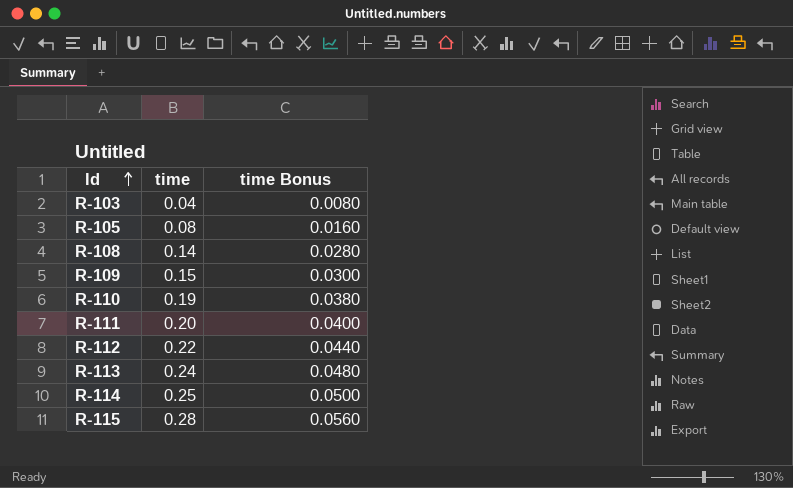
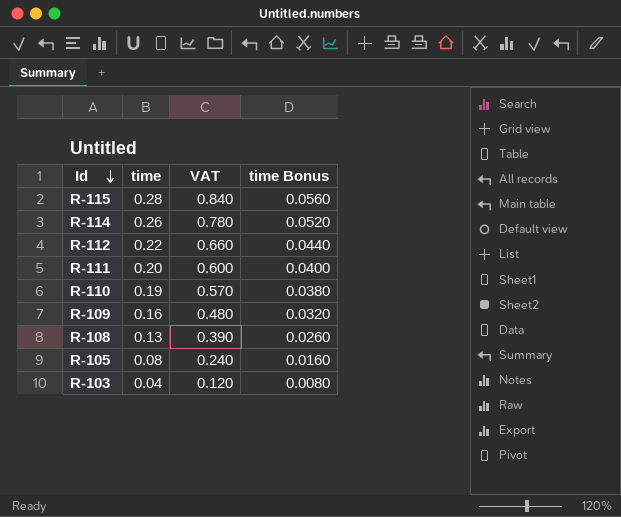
row order: Id ascending -> Id descending
column VAT | formula: none -> [time] * 3
row R-113: 0.24 | 0.0480 -> none
R-114 | time: 0.25 -> 0.26
R-114 | time Bonus: 0.0500 -> 0.0520
R-109 | time: 0.15 -> 0.16
R-109 | time Bonus: 0.0300 -> 0.0320
R-108 | time: 0.14 -> 0.13
R-108 | time Bonus: 0.0280 -> 0.0260

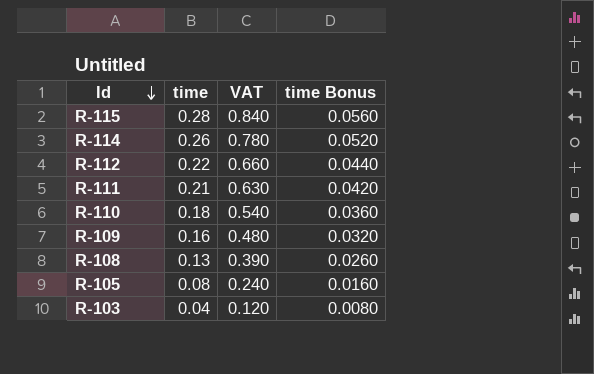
R-111 | time: 0.20 -> 0.21
R-111 | VAT: 0.600 -> 0.630
R-111 | time Bonus: 0.0400 -> 0.0420
R-110 | time: 0.19 -> 0.18
R-110 | VAT: 0.570 -> 0.540
R-110 | time Bonus: 0.0380 -> 0.0360

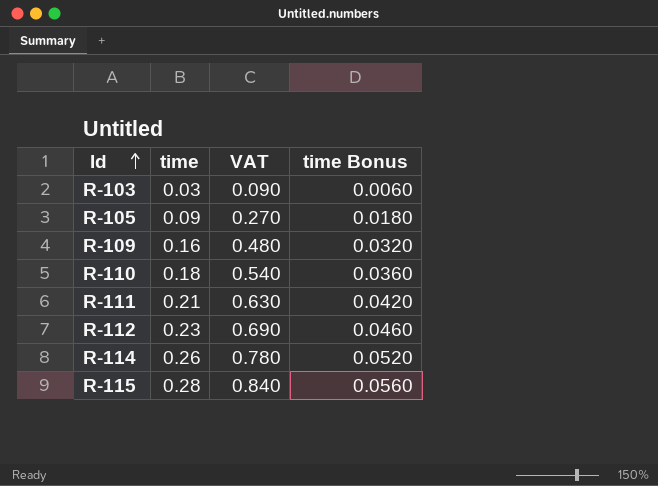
row order: Id descending -> Id ascending
row R-108: 0.13 | 0.390 | 0.0260 -> none
R-103 | time: 0.04 -> 0.03
R-103 | VAT: 0.120 -> 0.090
R-103 | time Bonus: 0.0080 -> 0.0060
R-105 | time: 0.08 -> 0.09
R-105 | VAT: 0.240 -> 0.270
R-105 | time Bonus: 0.0160 -> 0.0180
R-112 | time: 0.22 -> 0.23
R-112 | VAT: 0.660 -> 0.690
R-112 | time Bonus: 0.0440 -> 0.0460

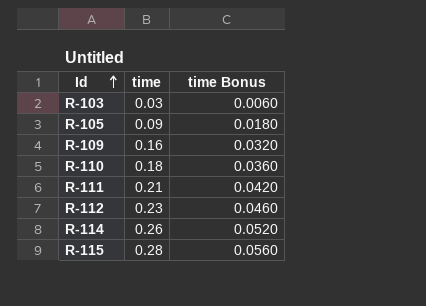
column VAT | formula: [time] * 3 -> none

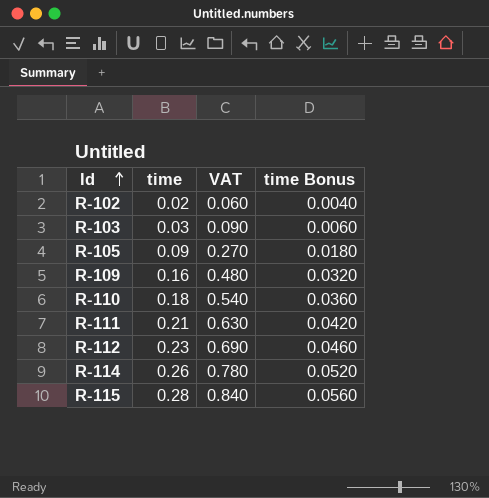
column VAT | formula: none -> [time] * 3
row R-102: none -> 0.02 | 0.060 | 0.0040

